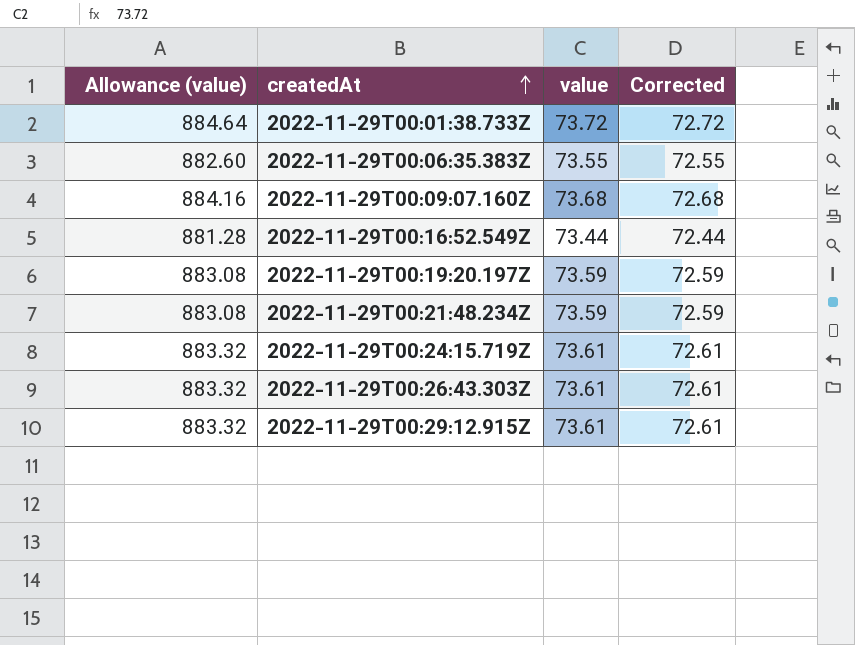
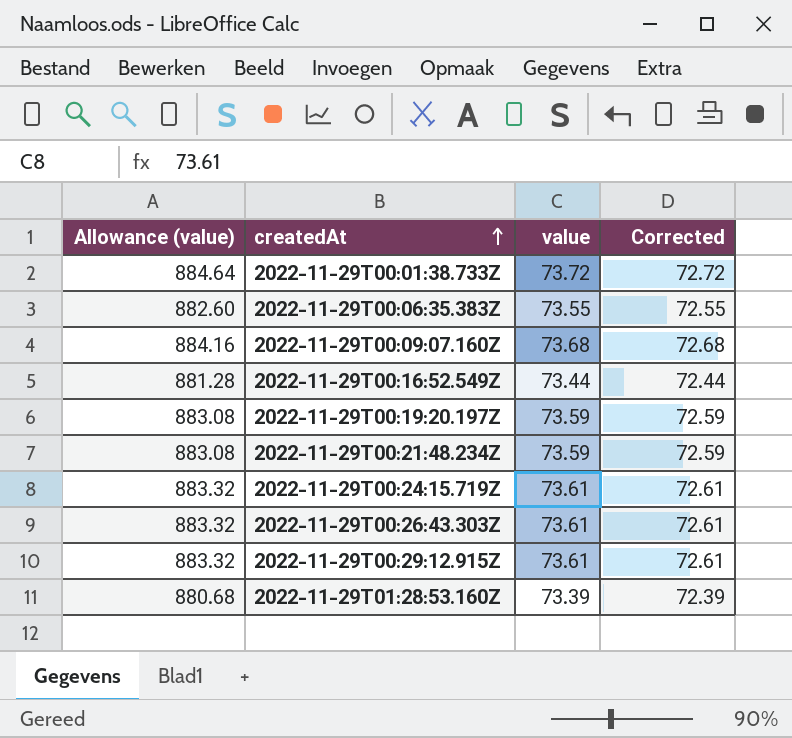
row 2022-11-29T01:28:53.160Z: none -> 880.68 | 73.39 | 72.39

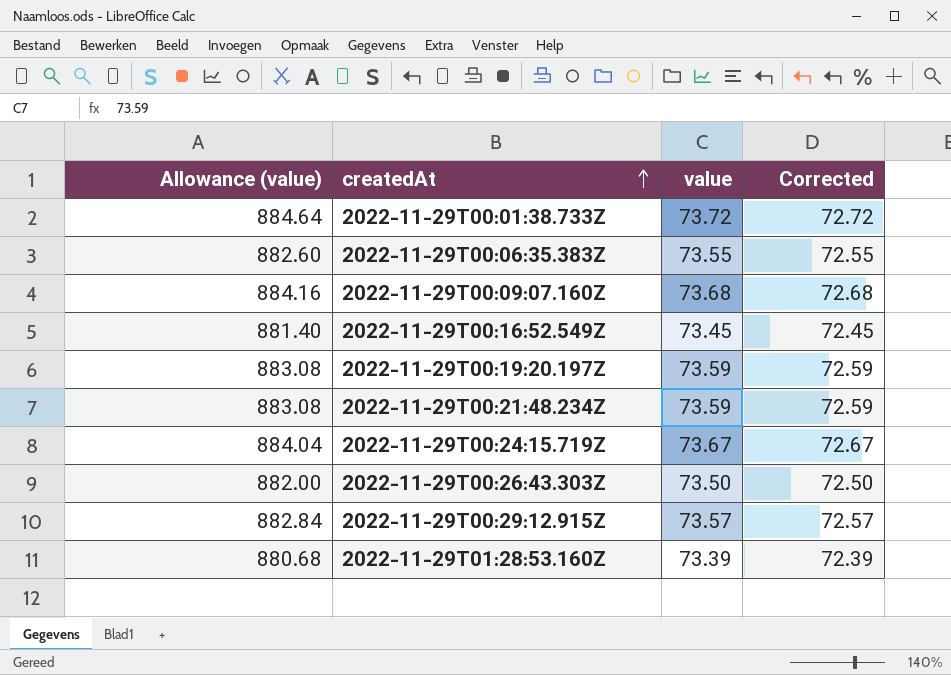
2022-11-29T00:16:52.549Z | Allowance (value): 881.28 -> 881.40
2022-11-29T00:16:52.549Z | value: 73.44 -> 73.45
2022-11-29T00:16:52.549Z | Corrected: 72.44 -> 72.45
2022-11-29T00:24:15.719Z | Allowance (value): 883.32 -> 884.04
2022-11-29T00:24:15.719Z | value: 73.61 -> 73.67
2022-11-29T00:24:15.719Z | Corrected: 72.61 -> 72.67
2022-11-29T00:26:43.303Z | Allowance (value): 883.32 -> 882.00
2022-11-29T00:26:43.303Z | value: 73.61 -> 73.50
2022-11-29T00:26:43.303Z | Corrected: 72.61 -> 72.50
2022-11-29T00:29:12.915Z | Allowance (value): 883.32 -> 882.84
2022-11-29T00:29:12.915Z | value: 73.61 -> 73.57
2022-11-29T00:29:12.915Z | Corrected: 72.61 -> 72.57

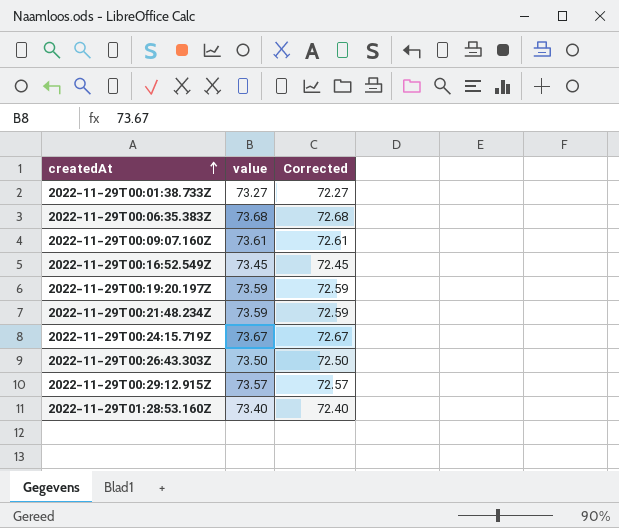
column Allowance (value) | formula: [value] * 12 -> none
2022-11-29T00:01:38.733Z | value: 73.72 -> 73.27
2022-11-29T00:01:38.733Z | Corrected: 72.72 -> 72.27
2022-11-29T00:06:35.383Z | value: 73.55 -> 73.68
2022-11-29T00:06:35.383Z | Corrected: 72.55 -> 72.68
2022-11-29T00:09:07.160Z | value: 73.68 -> 73.61
2022-11-29T00:09:07.160Z | Corrected: 72.68 -> 72.61
2022-11-29T01:28:53.160Z | value: 73.39 -> 73.40
2022-11-29T01:28:53.160Z | Corrected: 72.39 -> 72.40

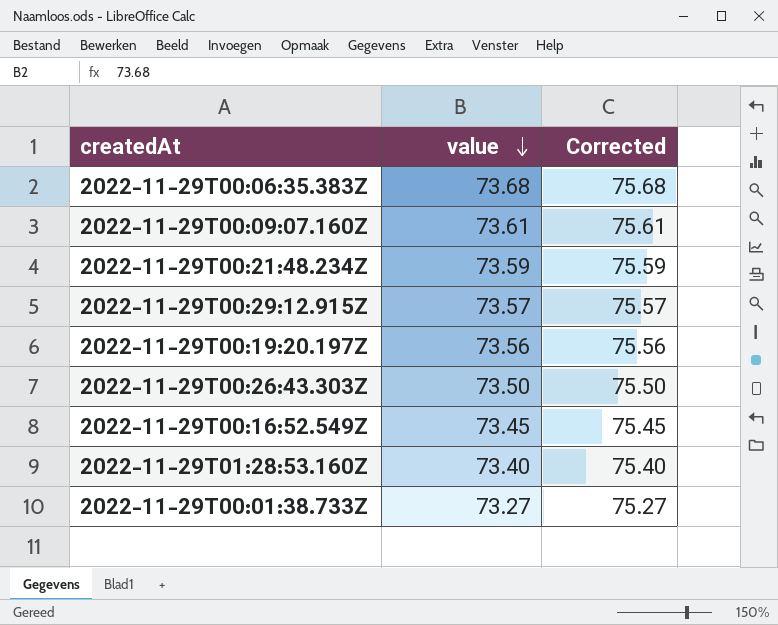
row order: createdAt ascending -> value descending
column Corrected | formula: [value] - 1 -> [value] + 2
row 2022-11-29T00:24:15.719Z: 73.67 | 72.67 -> none
2022-11-29T00:19:20.197Z | value: 73.59 -> 73.56

